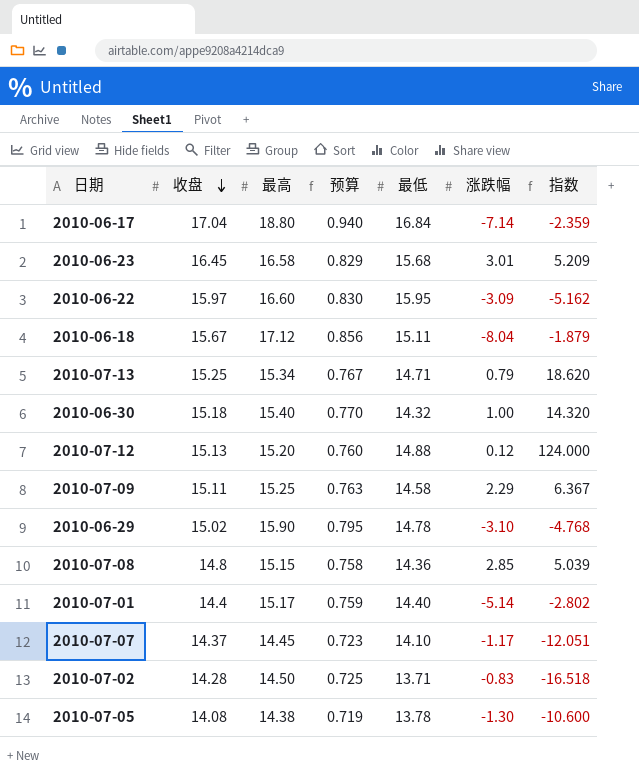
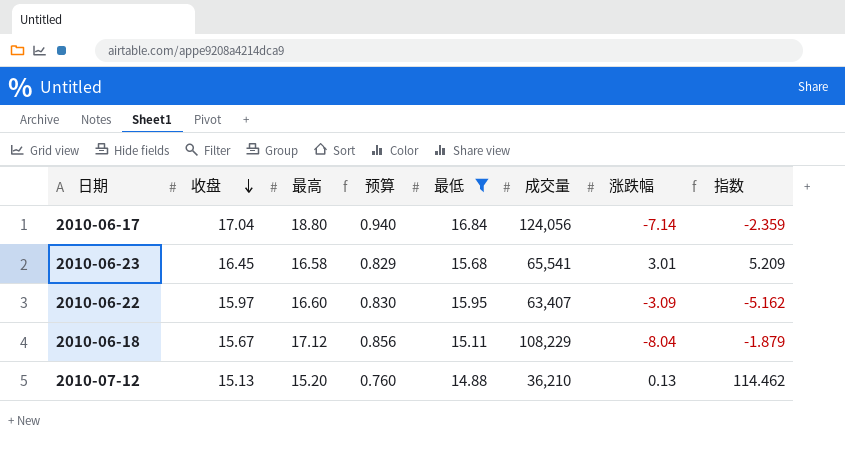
filter: none -> 最低 >= 14.88
column 成交量 | position: none -> 6
2010-07-12 | 涨跌幅: 0.12 -> 0.13
2010-07-12 | 指数: 124.000 -> 114.462

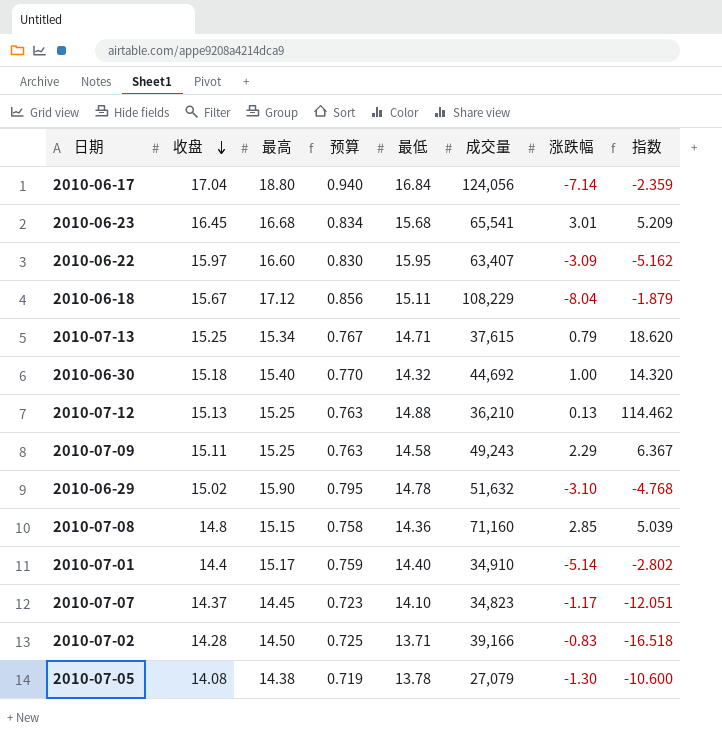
filter: 最低 >= 14.88 -> none
2010-06-23 | 最高: 16.58 -> 16.68
2010-06-23 | 预算: 0.829 -> 0.834
2010-07-12 | 最高: 15.20 -> 15.25
2010-07-12 | 预算: 0.760 -> 0.763

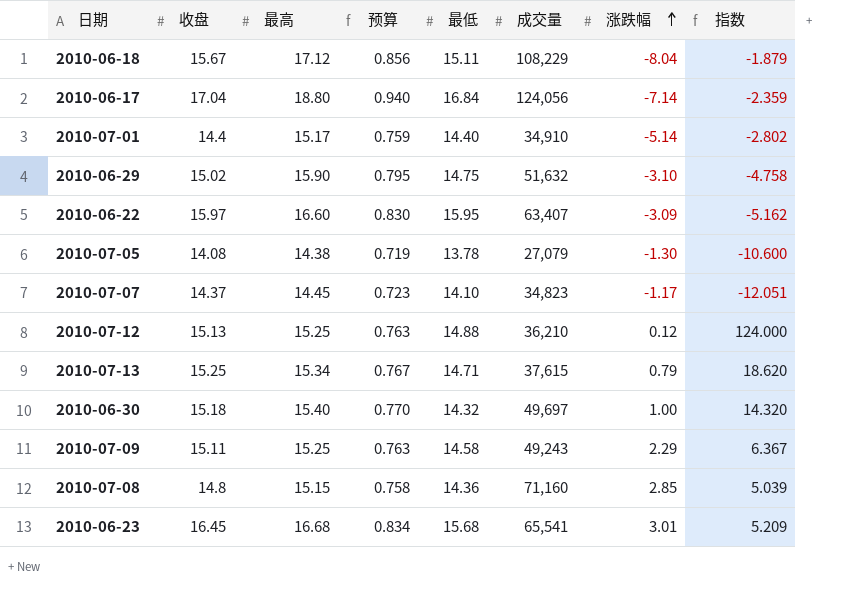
row order: 收盘 descending -> 涨跌幅 ascending
row 2010-07-02: 14.28 | 14.50 | 0.725 | 13.71 | 39,166 | -0.83 | -16.518 -> none
2010-06-29 | 最低: 14.78 -> 14.75
2010-06-29 | 指数: -4.768 -> -4.758
2010-07-12 | 涨跌幅: 0.13 -> 0.12
2010-07-12 | 指数: 114.462 -> 124.000
2010-06-30 | 成交量: 44,692 -> 49,697

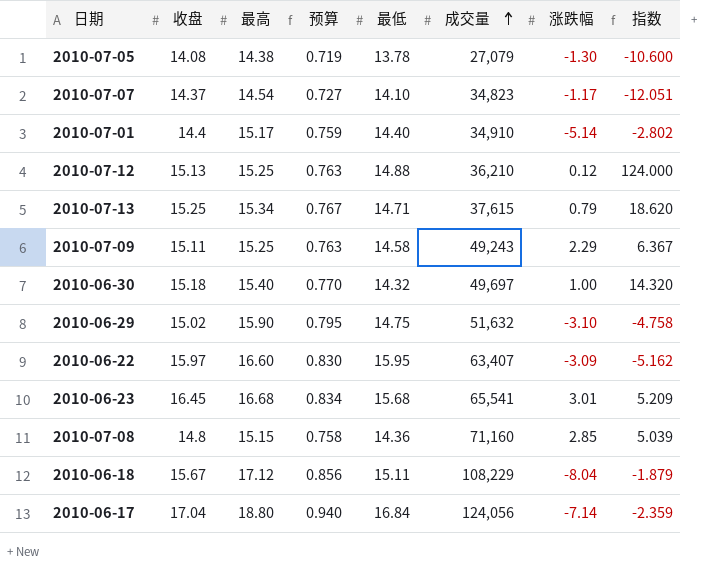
row order: 涨跌幅 ascending -> 成交量 ascending
2010-07-07 | 最高: 14.45 -> 14.54
2010-07-07 | 预算: 0.723 -> 0.727

